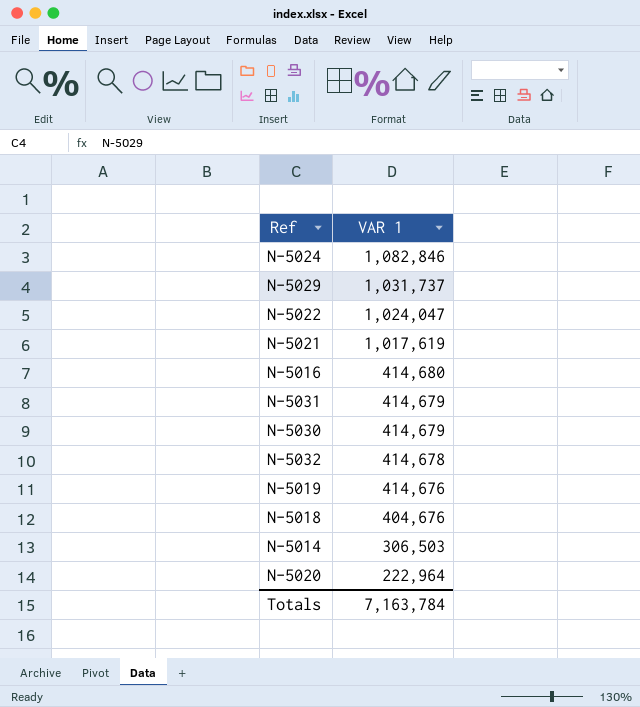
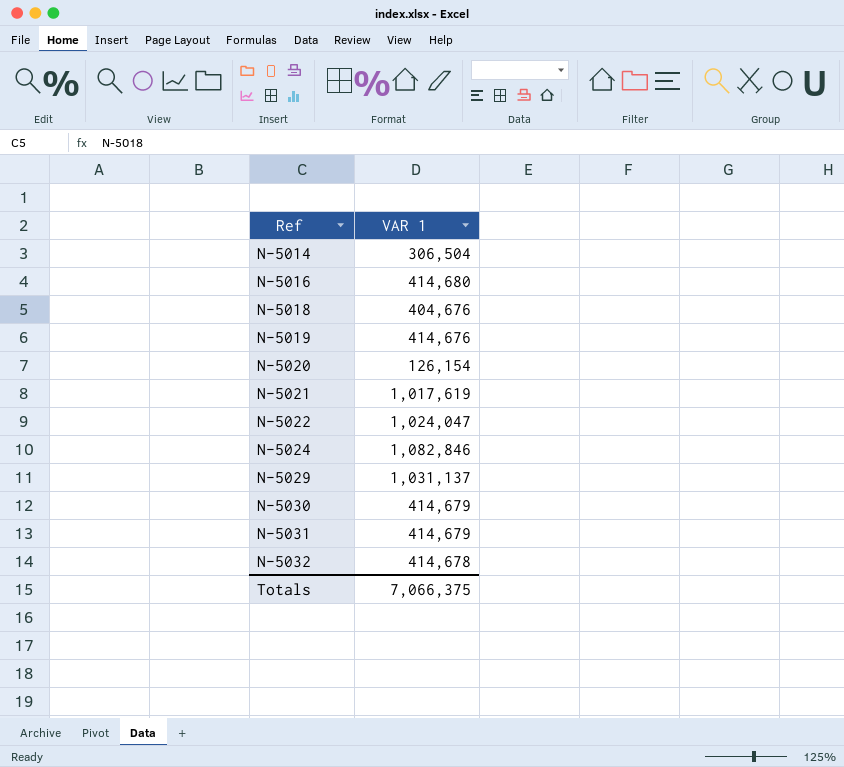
row order: VAR 1 descending -> Ref ascending
N-5014 | VAR 1: 306,503 -> 306,504
N-5020 | VAR 1: 222,964 -> 126,154
N-5029 | VAR 1: 1,031,737 -> 1,031,137
Totals | VAR 1: 7,163,784 -> 7,066,375

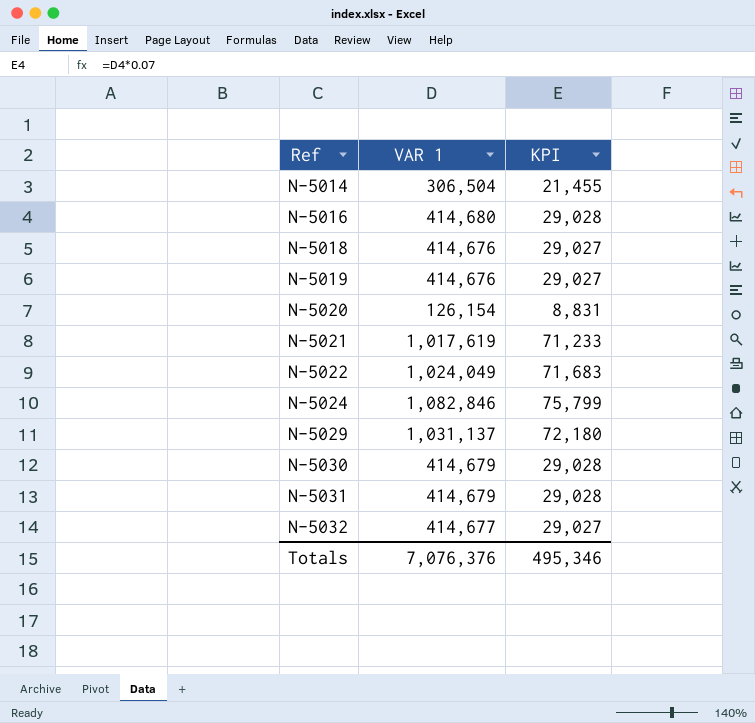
column KPI | formula: none -> [VAR 1] * 0.07
N-5018 | VAR 1: 404,676 -> 414,676
N-5022 | VAR 1: 1,024,047 -> 1,024,049
N-5032 | VAR 1: 414,678 -> 414,677
Totals | VAR 1: 7,066,375 -> 7,076,376

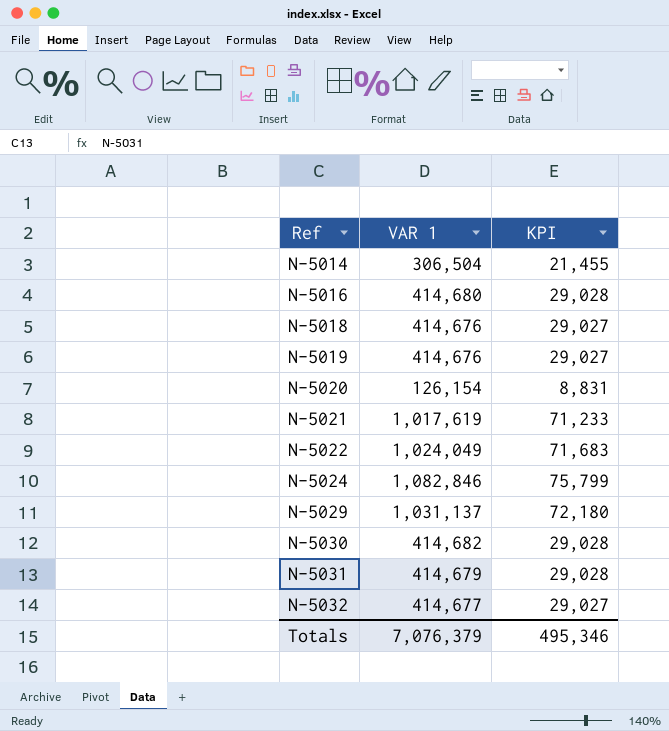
N-5030 | VAR 1: 414,679 -> 414,682
Totals | VAR 1: 7,076,376 -> 7,076,379

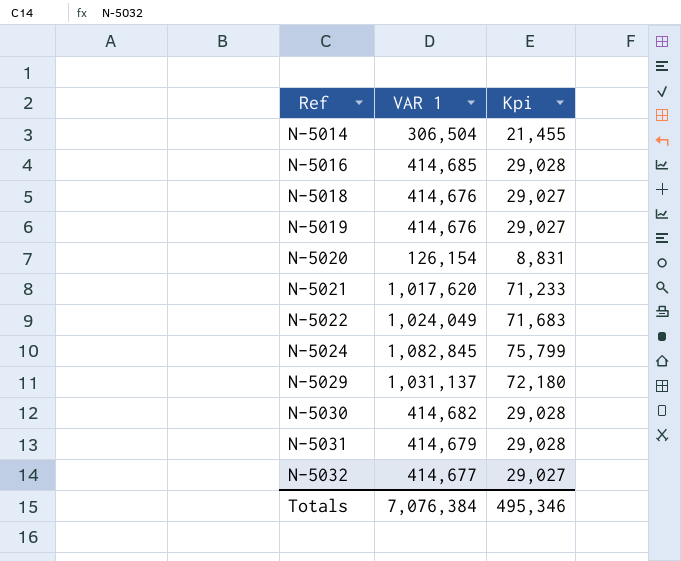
column name: KPI -> Kpi
N-5016 | VAR 1: 414,680 -> 414,685
N-5021 | VAR 1: 1,017,619 -> 1,017,620
N-5024 | VAR 1: 1,082,846 -> 1,082,845
Totals | VAR 1: 7,076,379 -> 7,076,384

